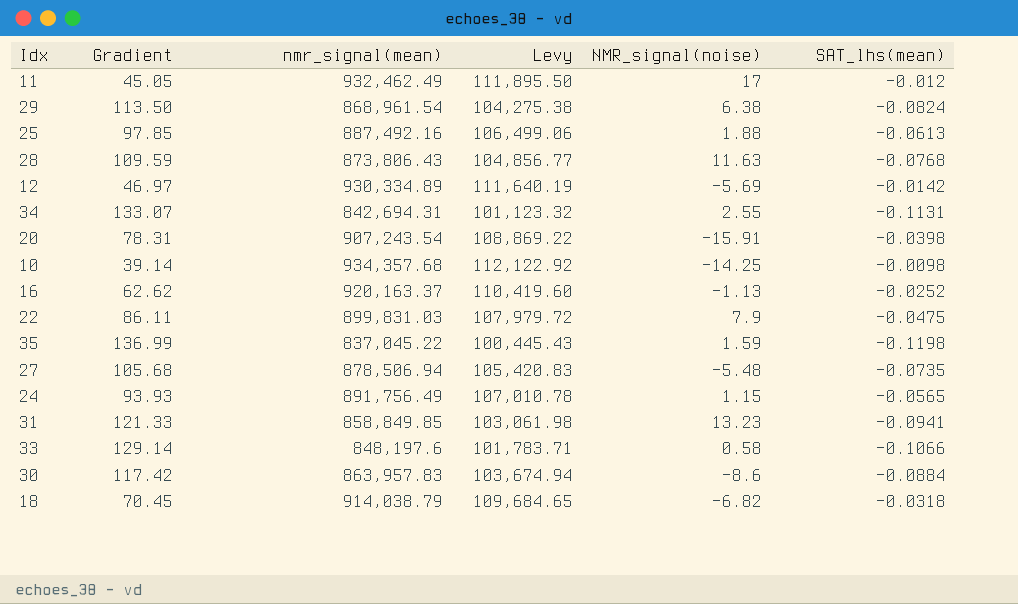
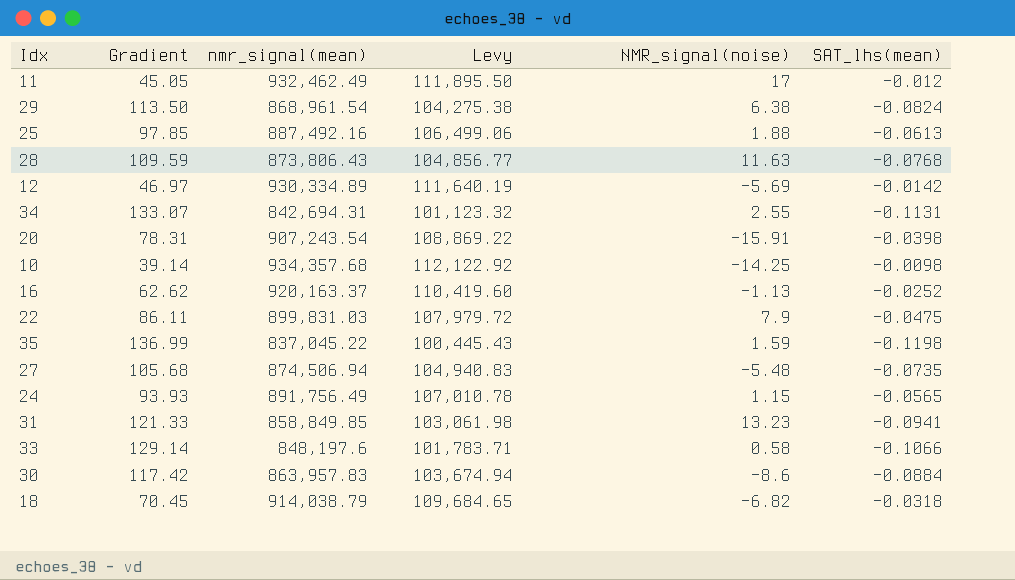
27 | nmr_signal(mean): 878,506.94 -> 874,506.94
27 | Levy: 105,420.83 -> 104,940.83

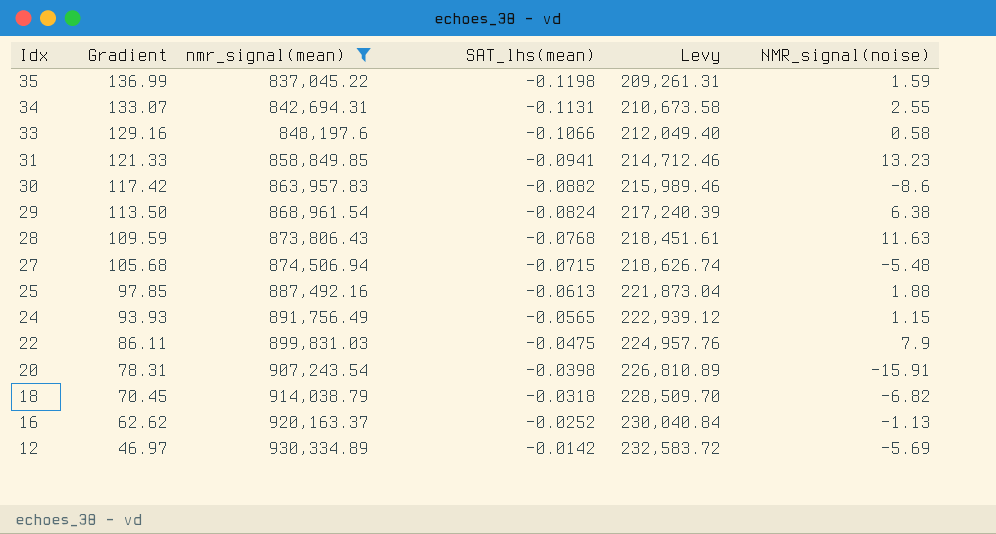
filter: none -> nmr_signal(mean) <= 930,334.89
row order: none -> Idx descending
column SAT_lhs(mean) | position: 6 -> 4
column Levy | formula: [nmr_signal(mean)] * 0.12 -> [nmr_signal(mean)] * 0.25
33 | Gradient: 129.14 -> 129.16
30 | SAT_lhs(mean): -0.0884 -> -0.0882
27 | SAT_lhs(mean): -0.0735 -> -0.0715

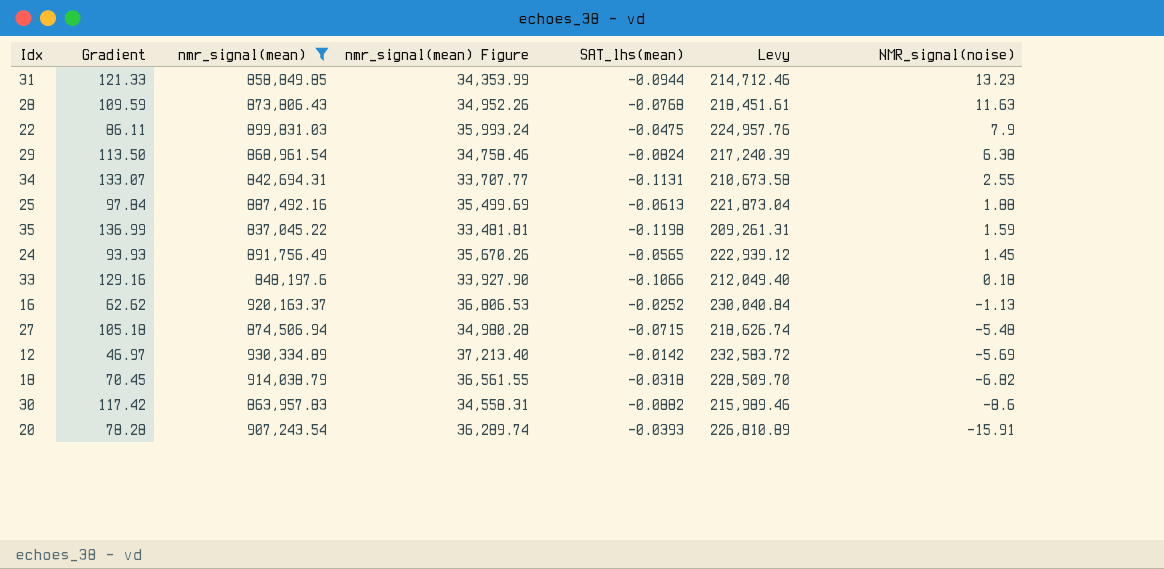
row order: Idx descending -> NMR_signal(noise) descending
column nmr_signal(mean) Figure | formula: none -> [nmr_signal(mean)] * 0.04
31 | SAT_lhs(mean): -0.0941 -> -0.0944
25 | Gradient: 97.85 -> 97.84
24 | NMR_signal(noise): 1.15 -> 1.45
33 | NMR_signal(noise): 0.58 -> 0.18
27 | Gradient: 105.68 -> 105.18
20 | Gradient: 78.31 -> 78.28
20 | SAT_lhs(mean): -0.0398 -> -0.0393

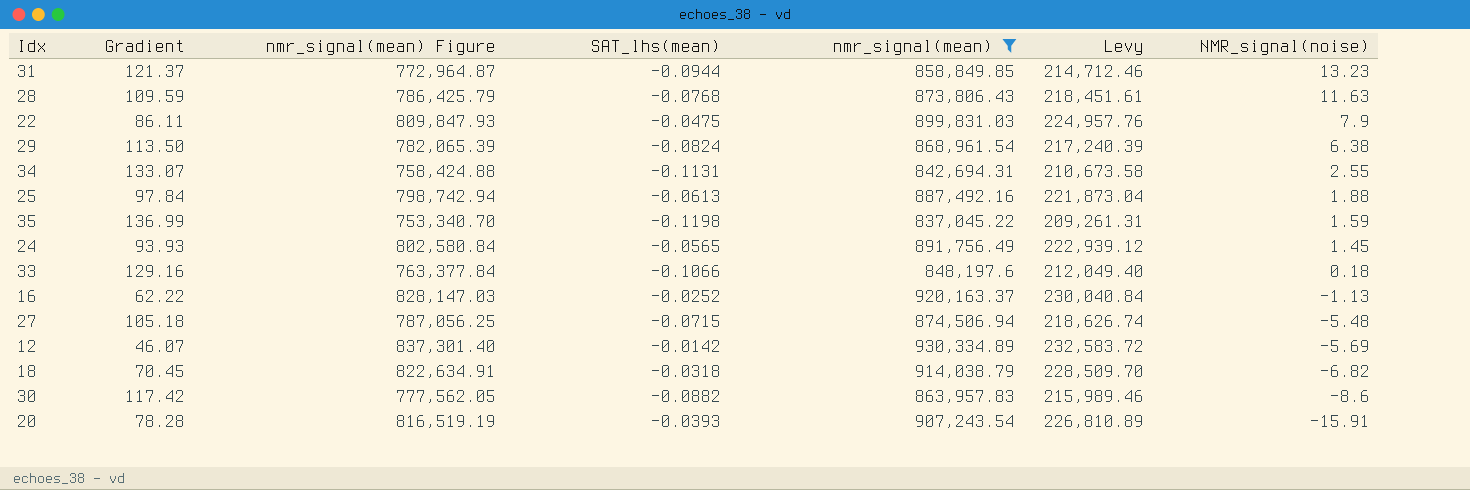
column nmr_signal(mean) Figure | formula: [nmr_signal(mean)] * 0.04 -> [nmr_signal(mean)] * 0.9
column nmr_signal(mean) | position: 3 -> 5
31 | Gradient: 121.33 -> 121.37
16 | Gradient: 62.62 -> 62.22
12 | Gradient: 46.97 -> 46.07

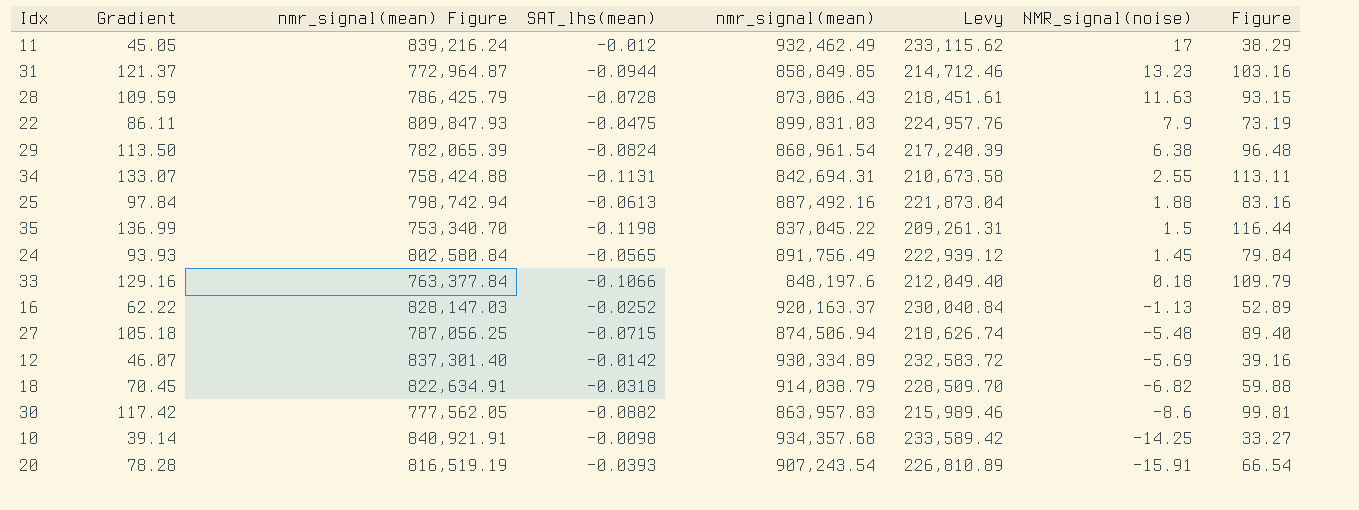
filter: nmr_signal(mean) <= 930,334.89 -> none
column Figure | formula: none -> [Gradient] * 0.85
28 | SAT_lhs(mean): -0.0768 -> -0.0728
35 | NMR_signal(noise): 1.59 -> 1.5

